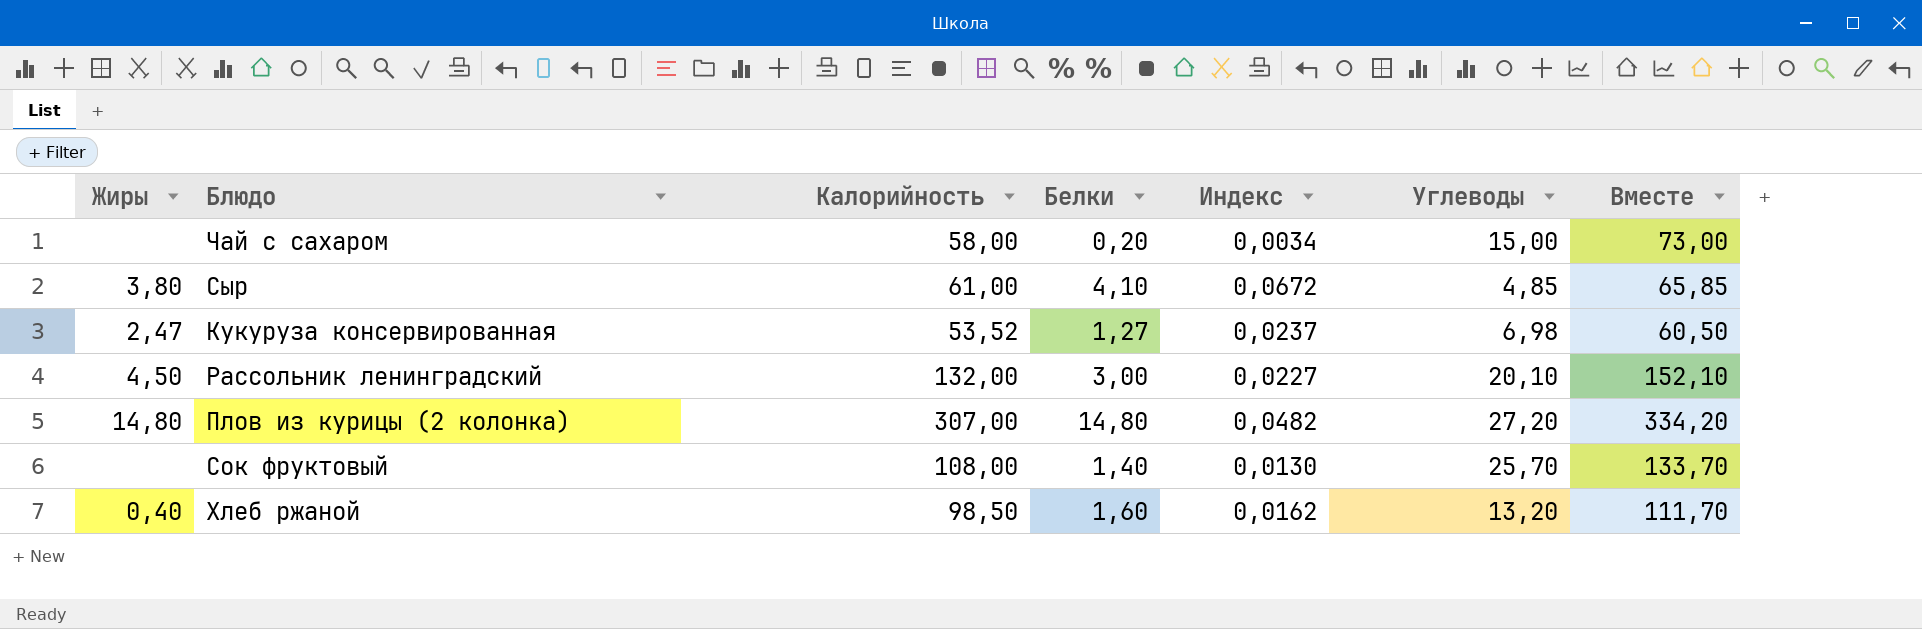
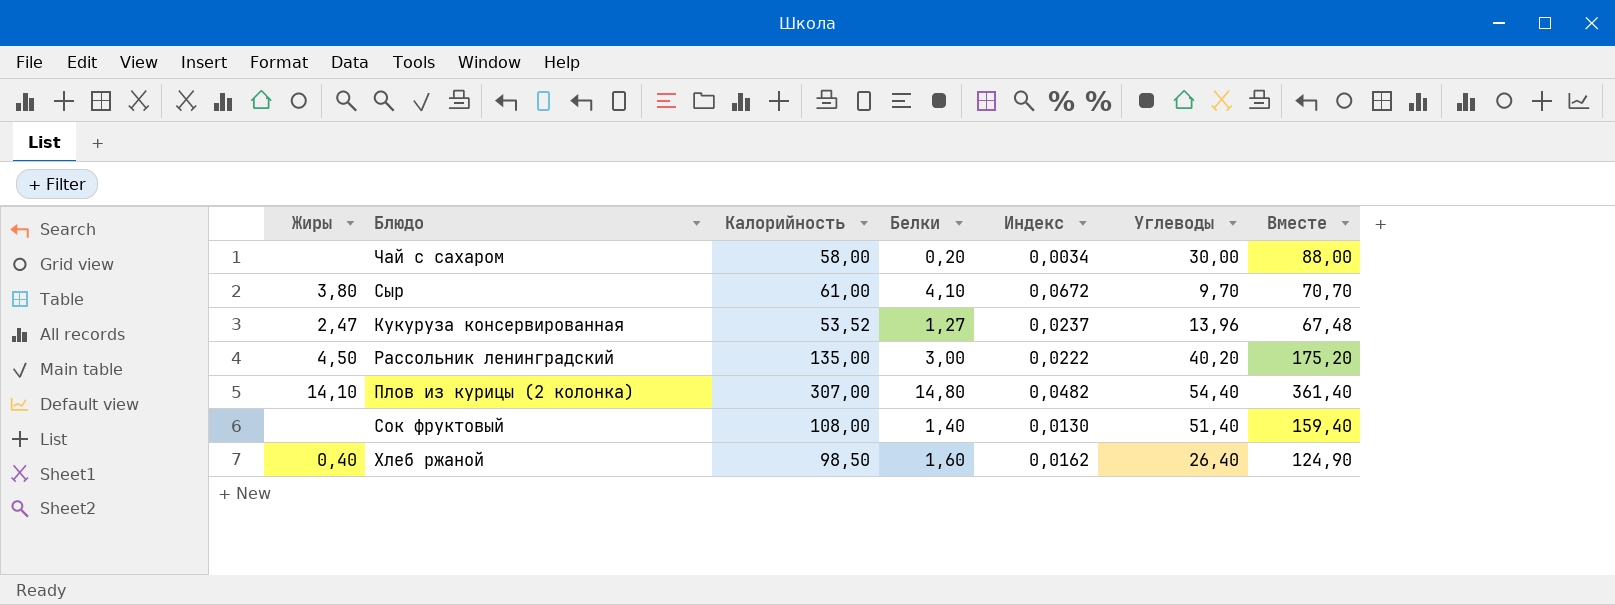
Чай с сахаром | Углеводы: 15,00 -> 30,00
Чай с сахаром | Вместе: 73,00 -> 88,00
Сыр | Углеводы: 4,85 -> 9,70
Сыр | Вместе: 65,85 -> 70,70
Кукуруза консервированная | Углеводы: 6,98 -> 13,96
Кукуруза консервированная | Вместе: 60,50 -> 67,48
Рассольник ленинградский | Калорийность: 132,00 -> 135,00
Рассольник ленинградский | Индекс: 0,0227 -> 0,0222
Рассольник ленинградский | Углеводы: 20,10 -> 40,20
Рассольник ленинградский | Вместе: 152,10 -> 175,20
Плов из курицы (2 колонка) | Жиры: 14,80 -> 14,10
Плов из курицы (2 колонка) | Углеводы: 27,20 -> 54,40
Плов из курицы (2 колонка) | Вместе: 334,20 -> 361,40
Сок фруктовый | Углеводы: 25,70 -> 51,40
Сок фруктовый | Вместе: 133,70 -> 159,40
Хлеб ржаной | Углеводы: 13,20 -> 26,40
Хлеб ржаной | Вместе: 111,70 -> 124,90

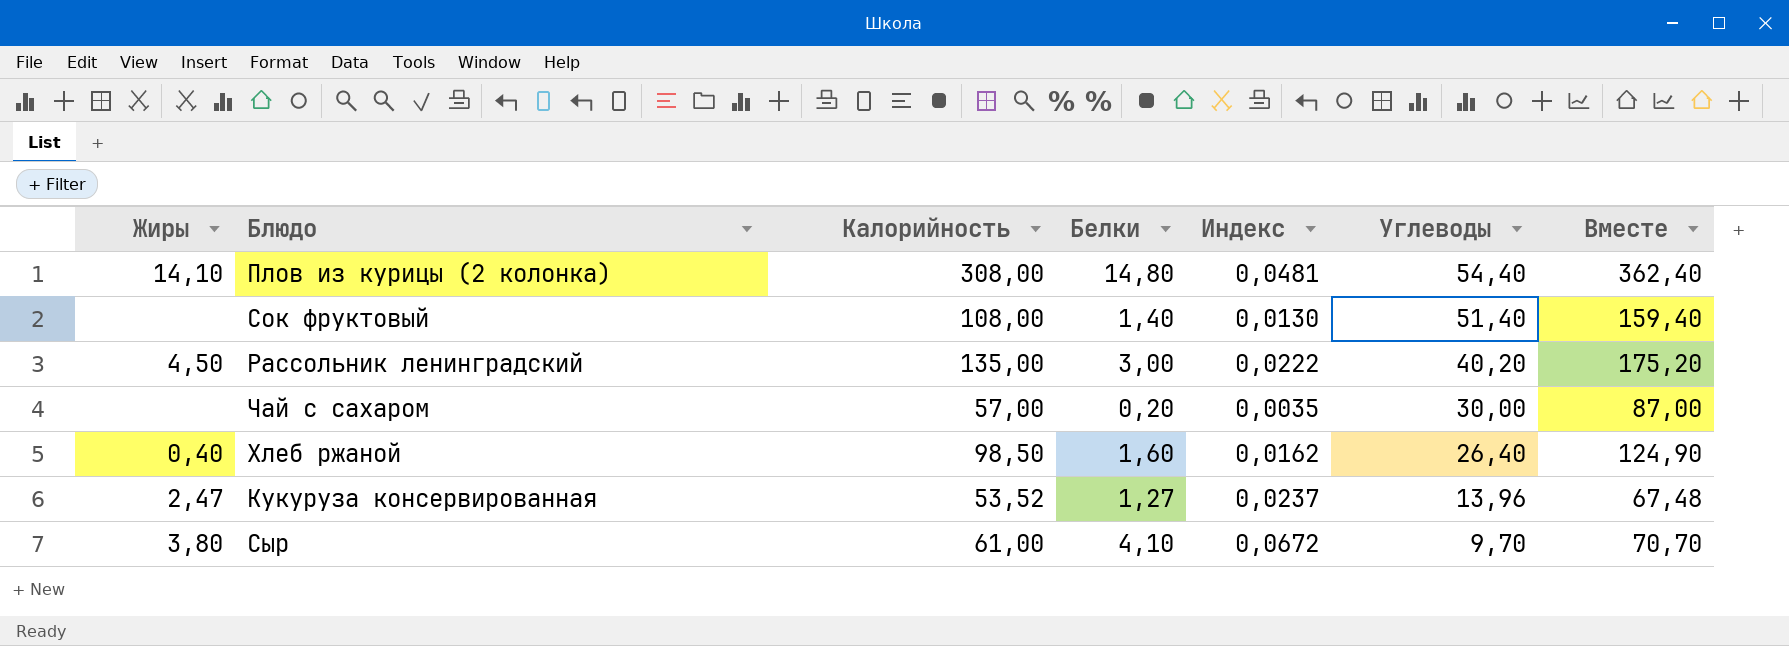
row order: none -> Углеводы descending
Плов из курицы (2 колонка) | Калорийность: 307,00 -> 308,00
Плов из курицы (2 колонка) | Индекс: 0,0482 -> 0,0481
Плов из курицы (2 колонка) | Вместе: 361,40 -> 362,40
Чай с сахаром | Калорийность: 58,00 -> 57,00
Чай с сахаром | Индекс: 0,0034 -> 0,0035
Чай с сахаром | Вместе: 88,00 -> 87,00

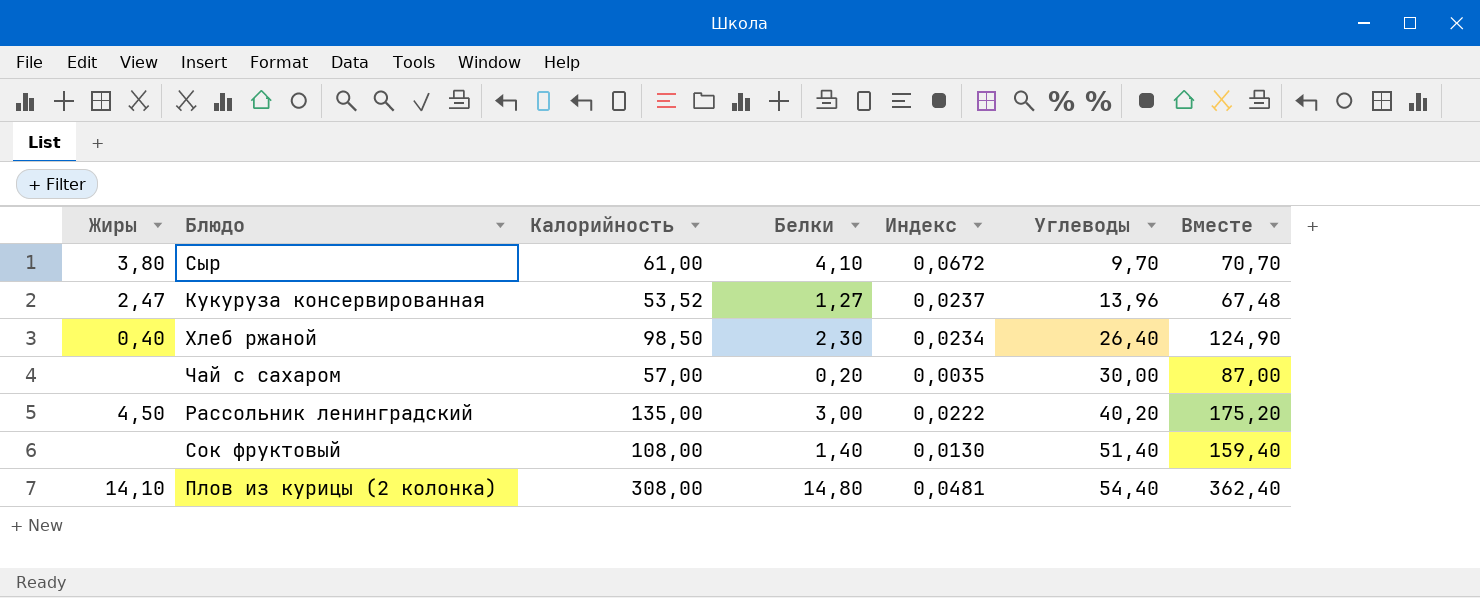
row order: Углеводы descending -> Углеводы ascending
Хлеб ржаной | Белки: 1,60 -> 2,30
Хлеб ржаной | Индекс: 0,0162 -> 0,0234

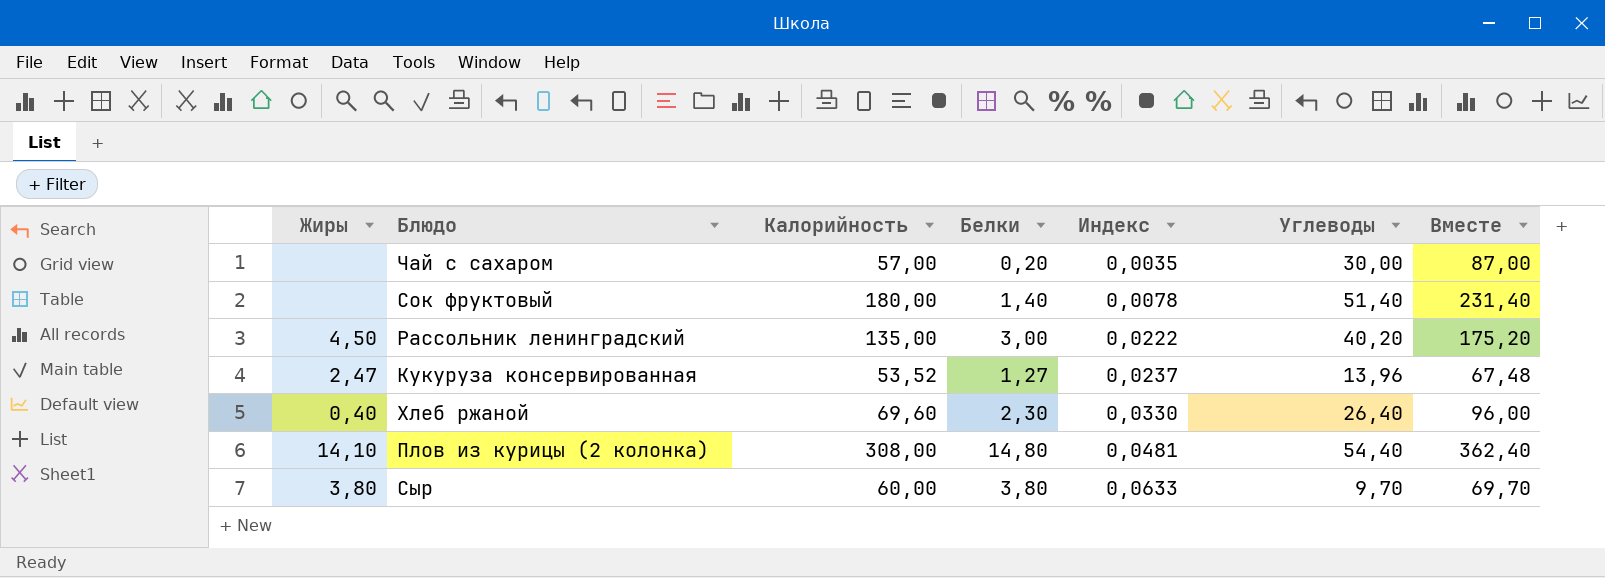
row order: Углеводы ascending -> Индекс ascending
Сок фруктовый | Калорийность: 108,00 -> 180,00
Сок фруктовый | Индекс: 0,0130 -> 0,0078
Сок фруктовый | Вместе: 159,40 -> 231,40
Хлеб ржаной | Калорийность: 98,50 -> 69,60
Хлеб ржаной | Индекс: 0,0234 -> 0,0330
Хлеб ржаной | Вместе: 124,90 -> 96,00
Сыр | Калорийность: 61,00 -> 60,00
Сыр | Белки: 4,10 -> 3,80
Сыр | Индекс: 0,0672 -> 0,0633
Сыр | Вместе: 70,70 -> 69,70

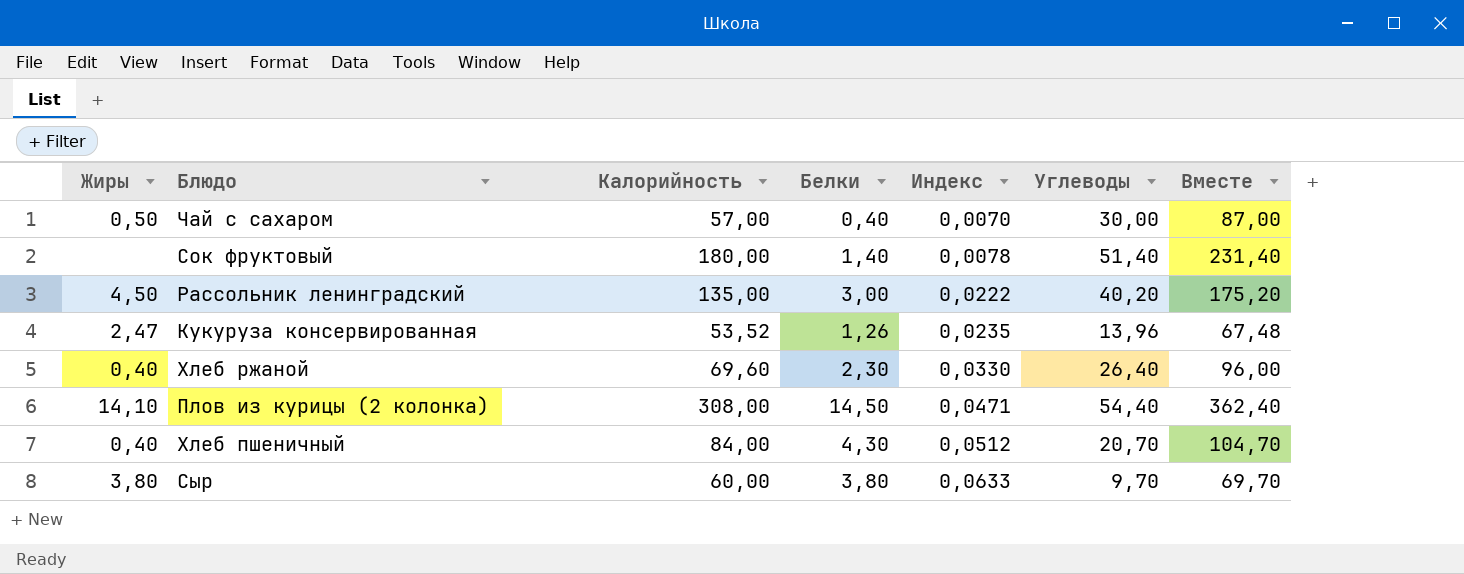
Чай с сахаром | Жиры: none -> 0,50
Чай с сахаром | Белки: 0,20 -> 0,40
Чай с сахаром | Индекс: 0,0035 -> 0,0070
Кукуруза консервированная | Белки: 1,27 -> 1,26
Кукуруза консервированная | Индекс: 0,0237 -> 0,0235
Плов из курицы (2 колонка) | Белки: 14,80 -> 14,50
Плов из курицы (2 колонка) | Индекс: 0,0481 -> 0,0471
row Хлеб пшеничный: none -> 0,40 | 84,00 | 4,30 | 0,0512 | 20,70 | 104,70

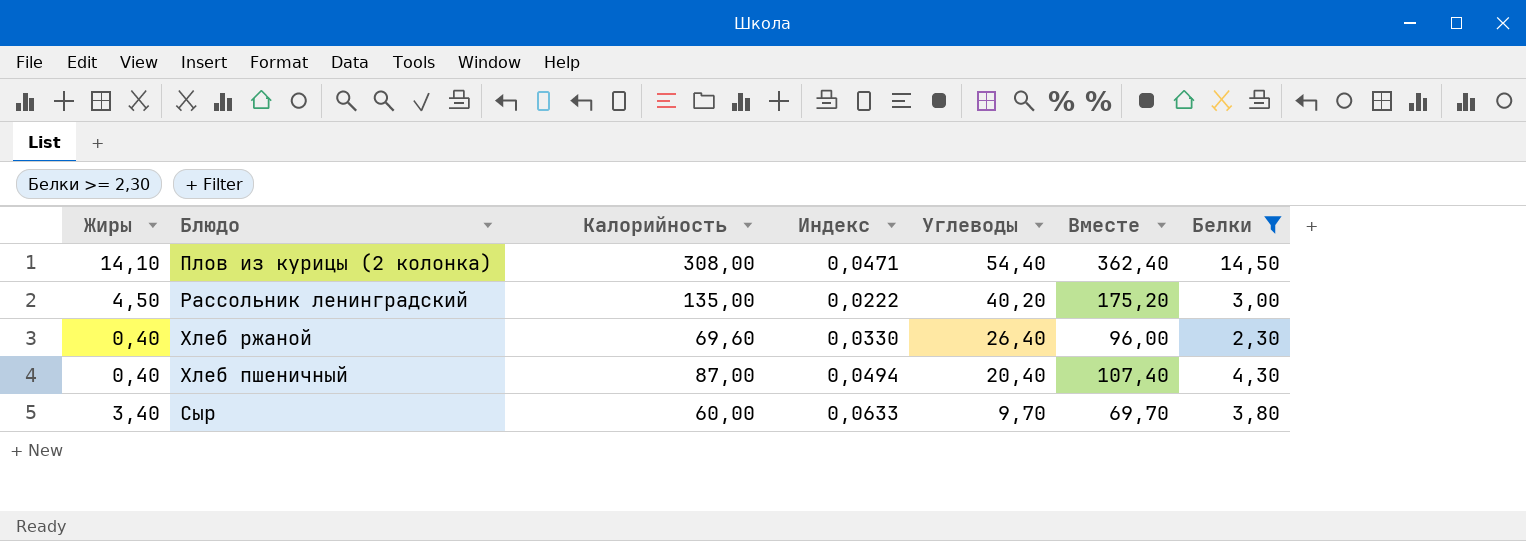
filter: none -> Белки >= 2,30
row order: Индекс ascending -> Углеводы descending
column Белки | position: 4 -> 7
Хлеб пшеничный | Калорийность: 84,00 -> 87,00
Хлеб пшеничный | Индекс: 0,0512 -> 0,0494
Хлеб пшеничный | Углеводы: 20,70 -> 20,40
Хлеб пшеничный | Вместе: 104,70 -> 107,40
Сыр | Жиры: 3,80 -> 3,40

